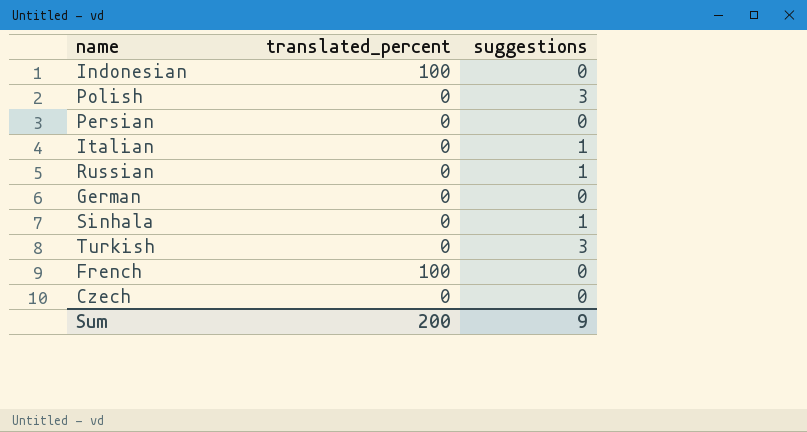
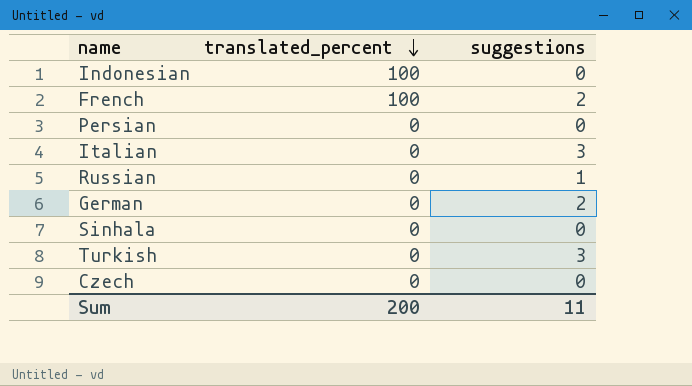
row order: none -> translated_percent descending
row Polish: 0 | 3 -> none
French | suggestions: 0 -> 2
Italian | suggestions: 1 -> 3
German | suggestions: 0 -> 2
Sinhala | suggestions: 1 -> 0
Sum | suggestions: 9 -> 11

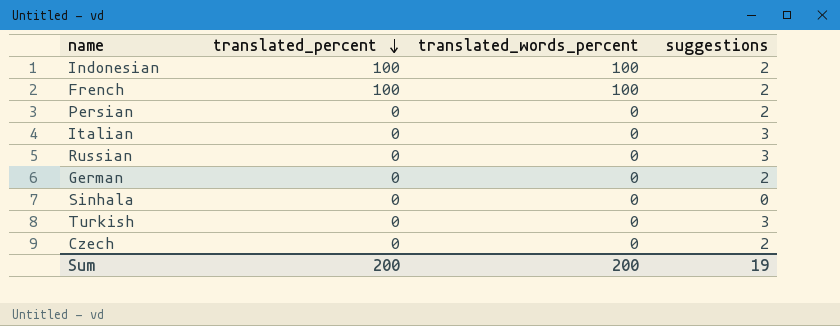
column translated_words_percent | position: none -> 3
Indonesian | suggestions: 0 -> 2
Persian | suggestions: 0 -> 2
Russian | suggestions: 1 -> 3
Czech | suggestions: 0 -> 2
Sum | suggestions: 11 -> 19

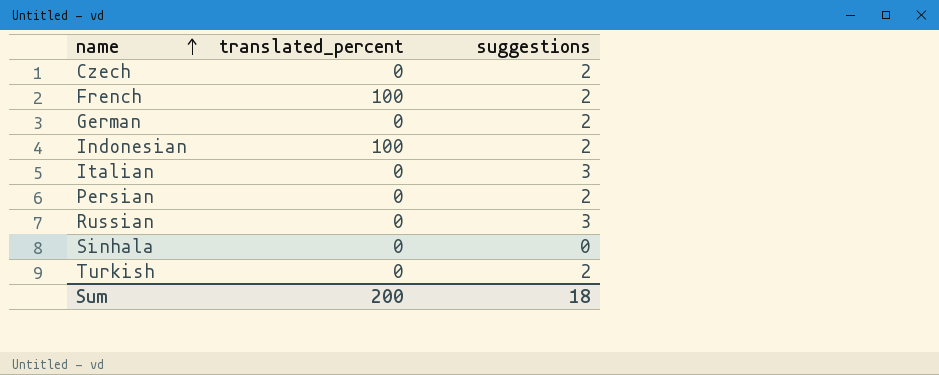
row order: translated_percent descending -> name ascending
column translated_words_percent | position: 3 -> none
Turkish | suggestions: 3 -> 2
Sum | suggestions: 19 -> 18

